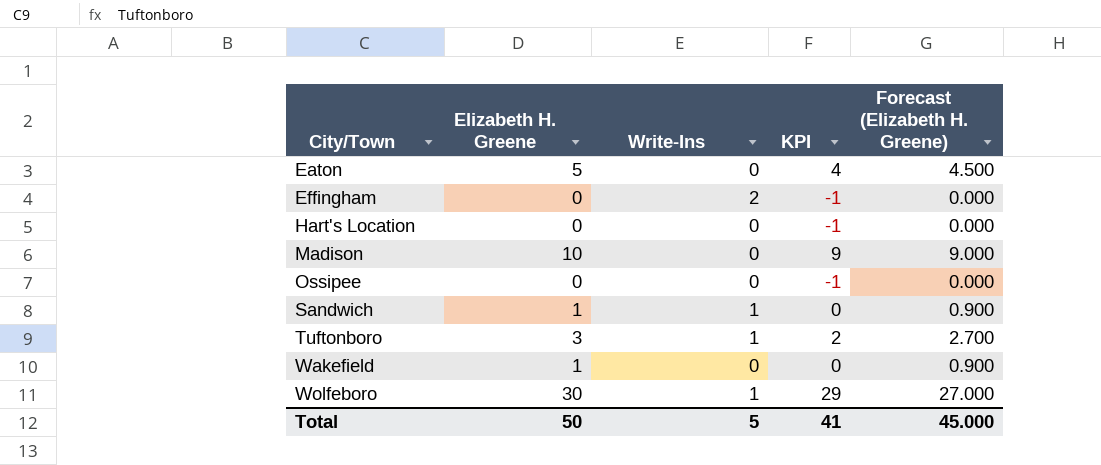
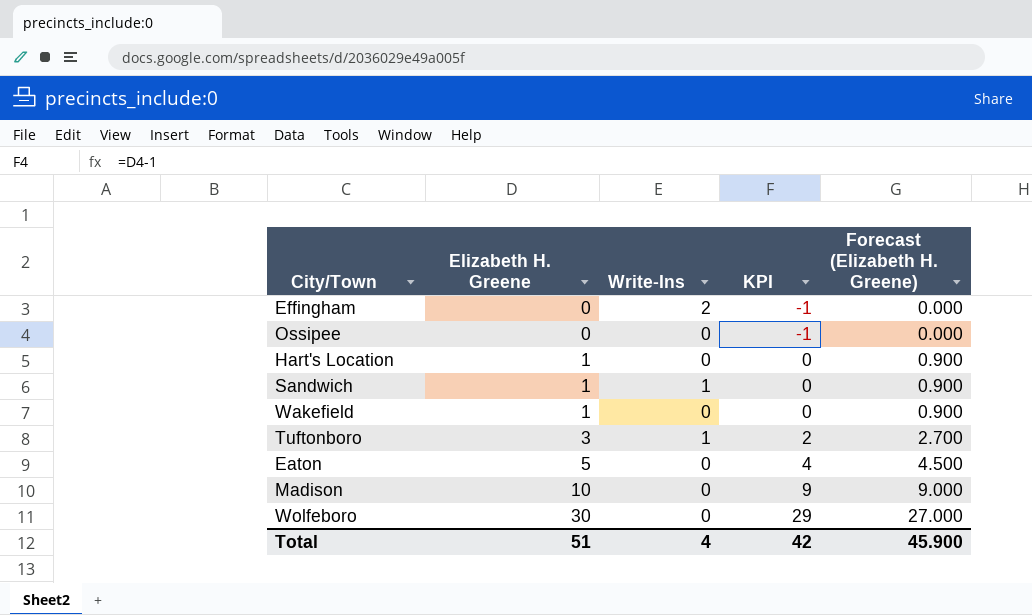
row order: City/Town ascending -> Elizabeth H. Greene ascending
Hart's Location | Elizabeth H. Greene: 0 -> 1
Hart's Location | KPI: -1 -> 0
Hart's Location | Forecast (Elizabeth H. Greene): 0.000 -> 0.900
Wolfeboro | Write-Ins: 1 -> 0
Total | Elizabeth H. Greene: 50 -> 51
Total | Write-Ins: 5 -> 4
Total | KPI: 41 -> 42
Total | Forecast (Elizabeth H. Greene): 45.000 -> 45.900

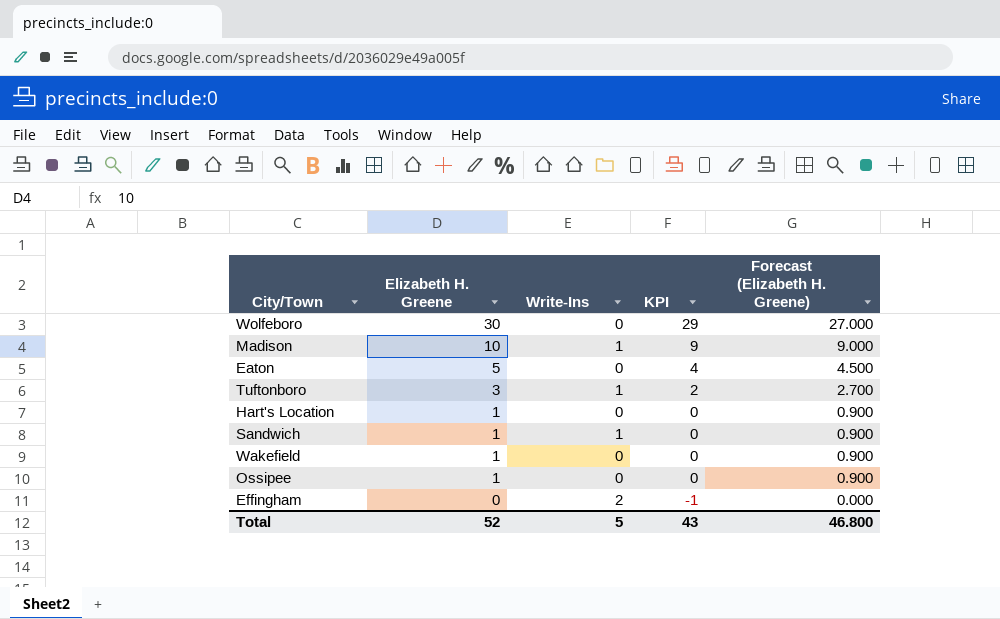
row order: Elizabeth H. Greene ascending -> Elizabeth H. Greene descending
Madison | Write-Ins: 0 -> 1
Ossipee | Elizabeth H. Greene: 0 -> 1
Ossipee | KPI: -1 -> 0
Ossipee | Forecast (Elizabeth H. Greene): 0.000 -> 0.900
Total | Elizabeth H. Greene: 51 -> 52
Total | Write-Ins: 4 -> 5
Total | KPI: 42 -> 43
Total | Forecast (Elizabeth H. Greene): 45.900 -> 46.800

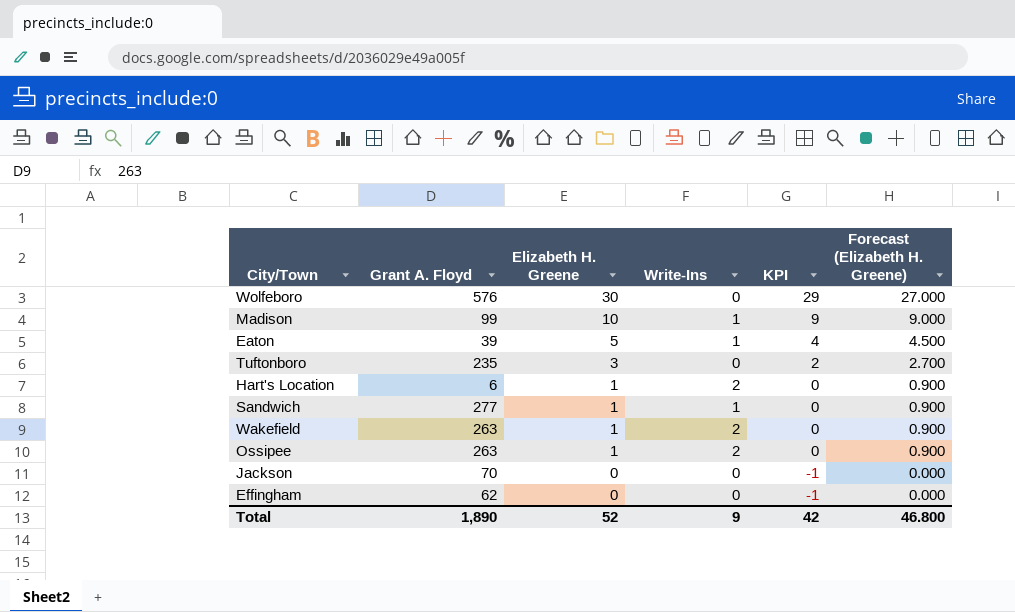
column Grant A. Floyd | position: none -> 2
Eaton | Write-Ins: 0 -> 1
Tuftonboro | Write-Ins: 1 -> 0
Hart's Location | Write-Ins: 0 -> 2
Wakefield | Write-Ins: 0 -> 2
Ossipee | Write-Ins: 0 -> 2
row Jackson: none -> 70 | 0 | 0 | -1 | 0.000
Effingham | Write-Ins: 2 -> 0
Total | Write-Ins: 5 -> 9
Total | KPI: 43 -> 42

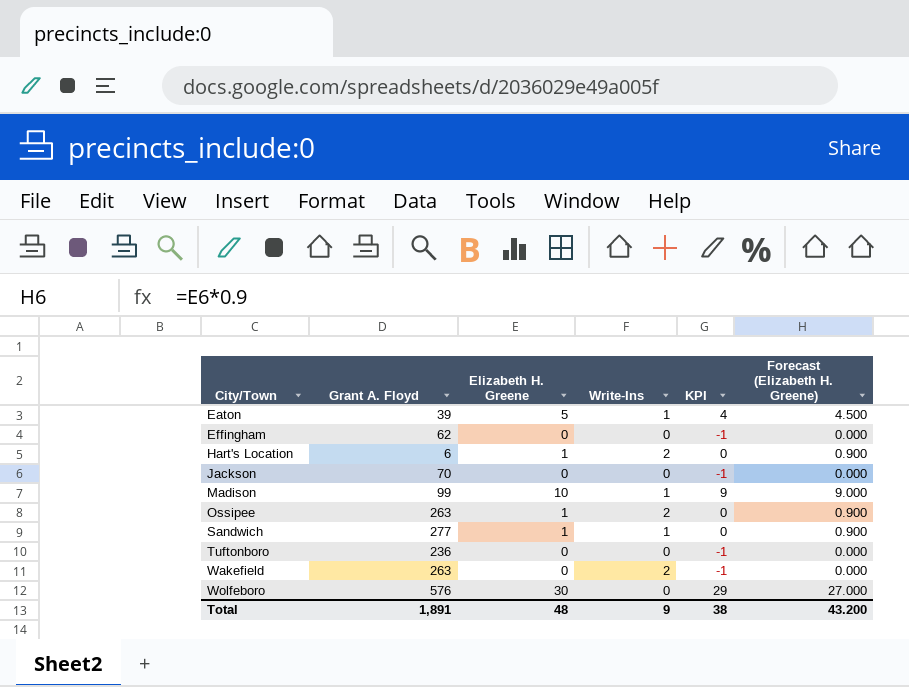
row order: Elizabeth H. Greene descending -> City/Town ascending
Tuftonboro | Grant A. Floyd: 235 -> 236
Tuftonboro | Elizabeth H. Greene: 3 -> 0
Tuftonboro | KPI: 2 -> -1
Tuftonboro | Forecast (Elizabeth H. Greene): 2.700 -> 0.000
Wakefield | Elizabeth H. Greene: 1 -> 0
Wakefield | KPI: 0 -> -1
Wakefield | Forecast (Elizabeth H. Greene): 0.900 -> 0.000
Total | Grant A. Floyd: 1,890 -> 1,891
Total | Elizabeth H. Greene: 52 -> 48
Total | KPI: 42 -> 38
Total | Forecast (Elizabeth H. Greene): 46.800 -> 43.200

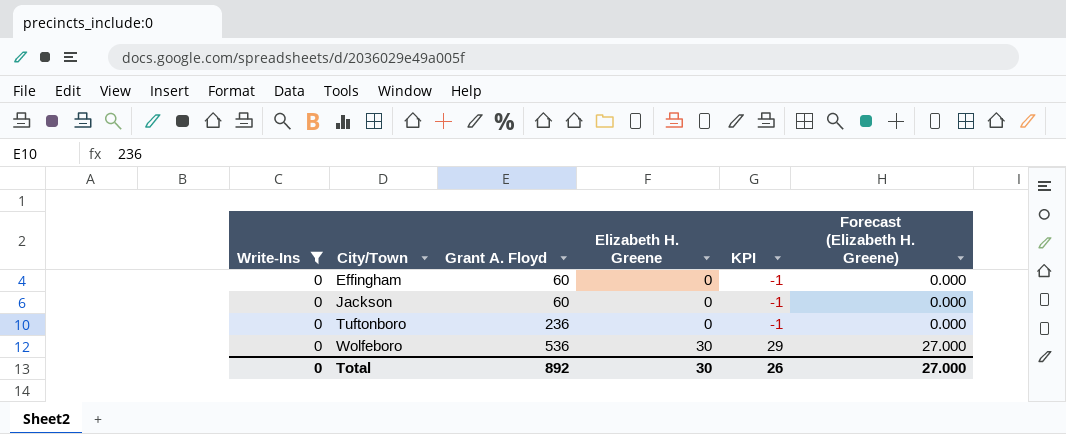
filter: none -> Write-Ins = 0
column Write-Ins | position: 4 -> 1
Effingham | Grant A. Floyd: 62 -> 60
Jackson | Grant A. Floyd: 70 -> 60
Wolfeboro | Grant A. Floyd: 576 -> 536
Total | Write-Ins: 9 -> 0
Total | Grant A. Floyd: 1,891 -> 892
Total | Elizabeth H. Greene: 48 -> 30
Total | KPI: 38 -> 26
Total | Forecast (Elizabeth H. Greene): 43.200 -> 27.000

